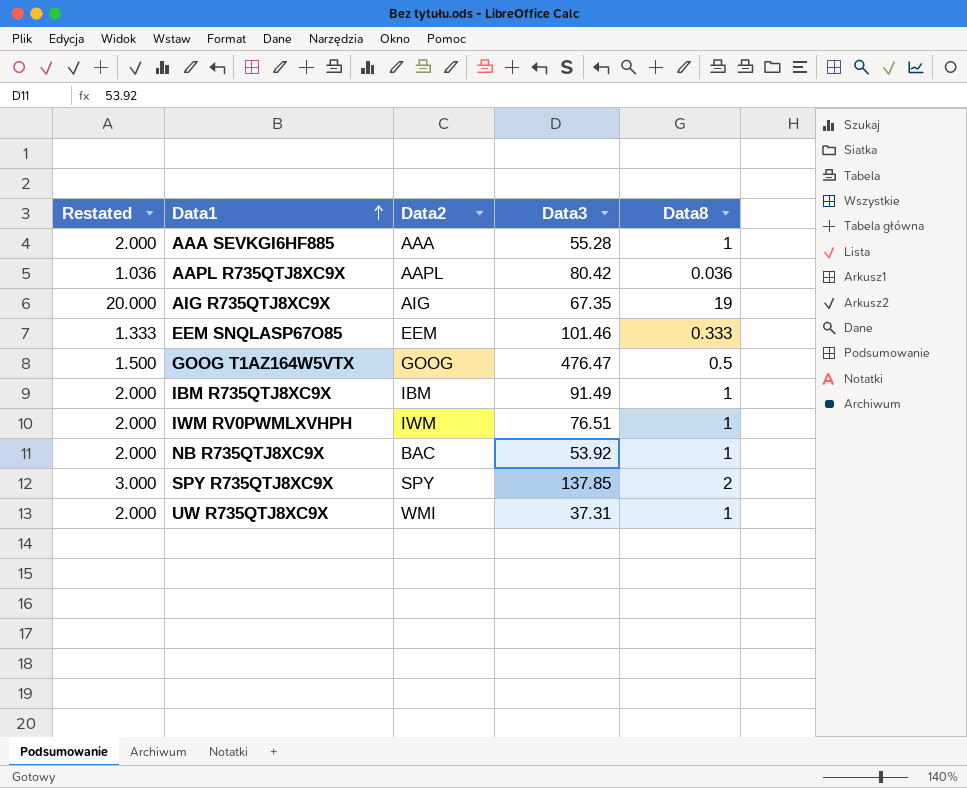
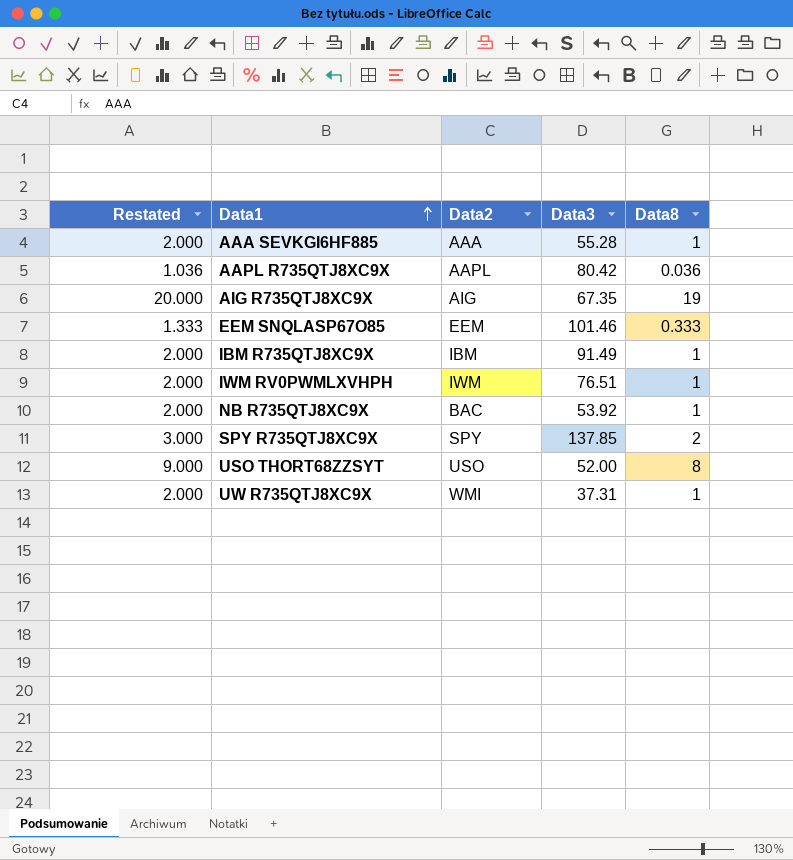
row GOOG T1AZ164W5VTX: 1.500 | GOOG | 476.47 | 0.5 -> none
row USO THORT68ZZSYT: none -> 9.000 | USO | 52.00 | 8

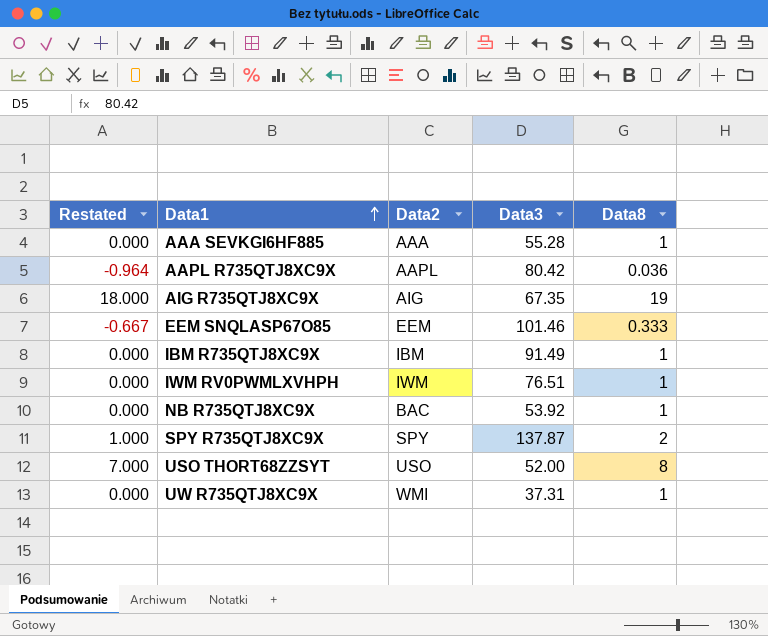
column Restated | formula: [Data8] + 1 -> [Data8] - 1
SPY R735QTJ8XC9X | Data3: 137.85 -> 137.87

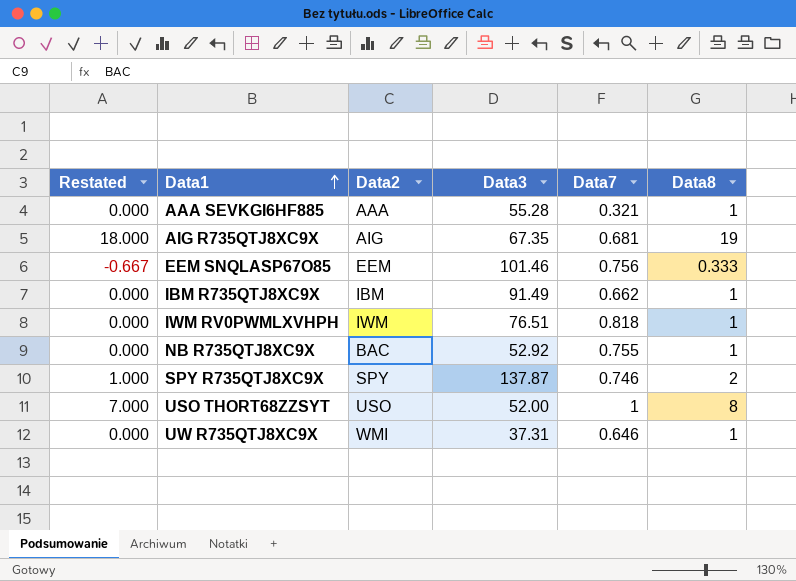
column Data7 | position: none -> 5
row AAPL R735QTJ8XC9X: -0.964 | AAPL | 80.42 | 0.036 -> none
NB R735QTJ8XC9X | Data3: 53.92 -> 52.92

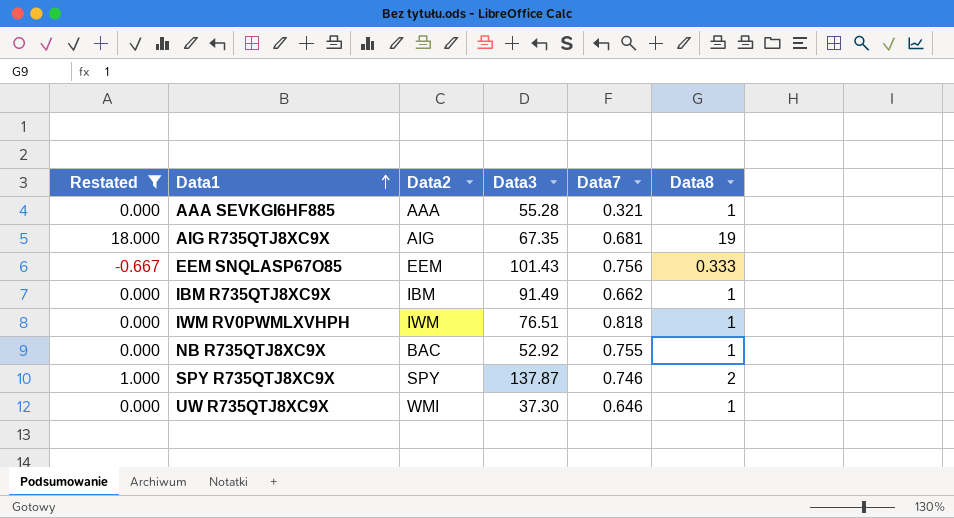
filter: none -> Restated != 7.000
EEM SNQLASP67O85 | Data3: 101.46 -> 101.43
UW R735QTJ8XC9X | Data3: 37.31 -> 37.30

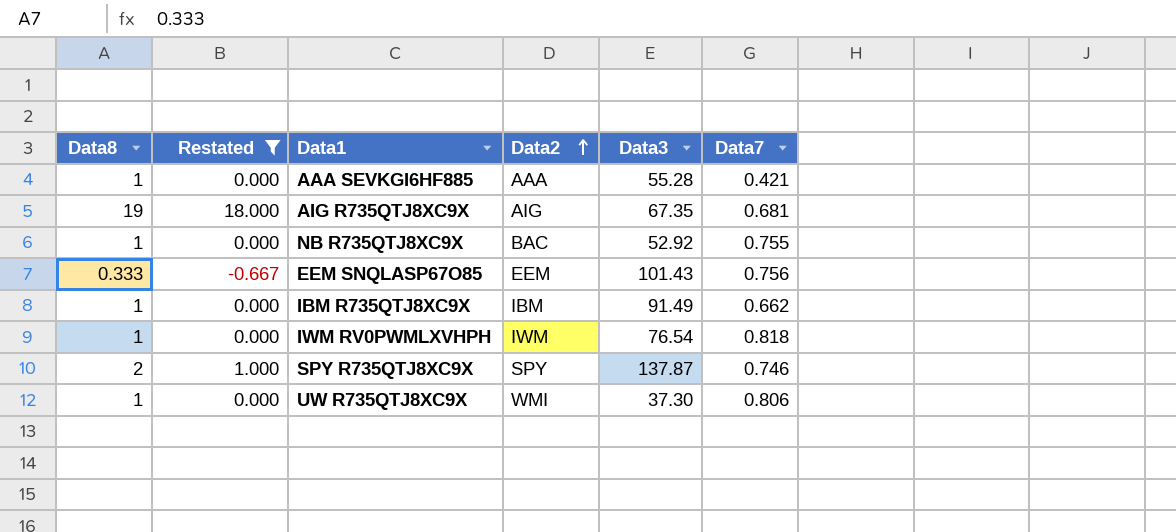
row order: Data1 ascending -> Data2 ascending
column Data8 | position: 6 -> 1
AAA SEVKGI6HF885 | Data7: 0.321 -> 0.421
IWM RV0PWMLXVHPH | Data3: 76.51 -> 76.54
UW R735QTJ8XC9X | Data7: 0.646 -> 0.806

